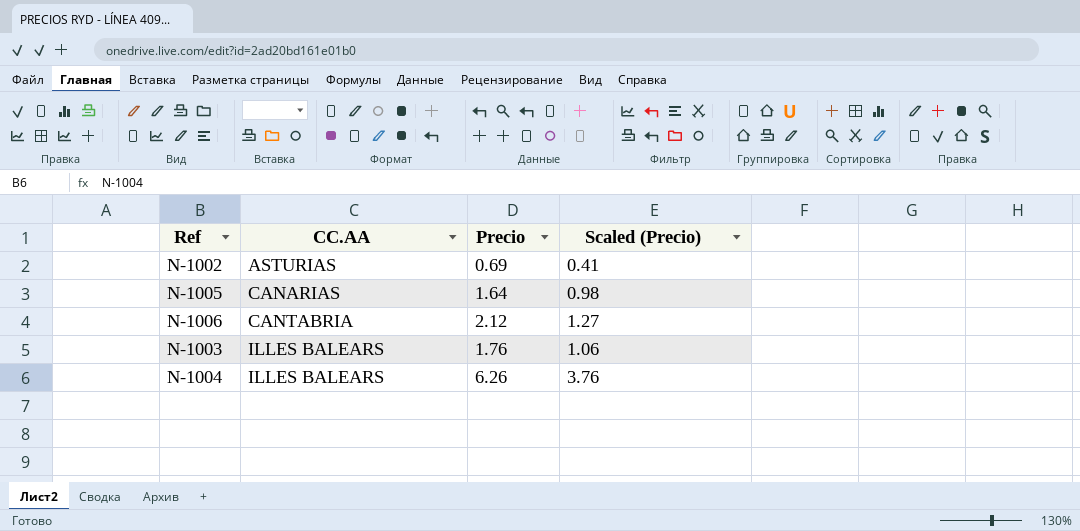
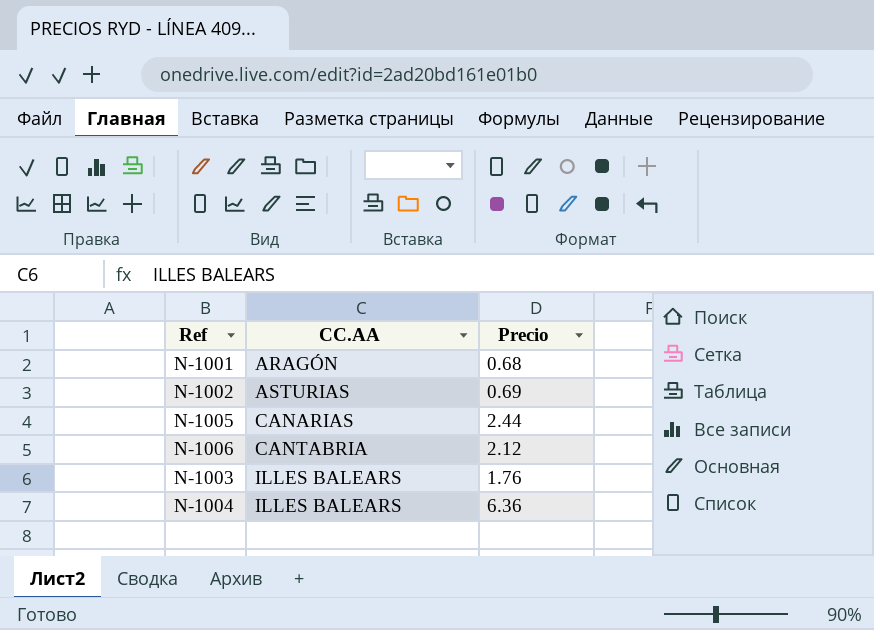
column Scaled (Precio) | formula: [Precio] * 0.6 -> none
row N-1001: none -> ARAGÓN | 0.68
N-1005 | Precio: 1.64 -> 2.44
N-1004 | Precio: 6.26 -> 6.36

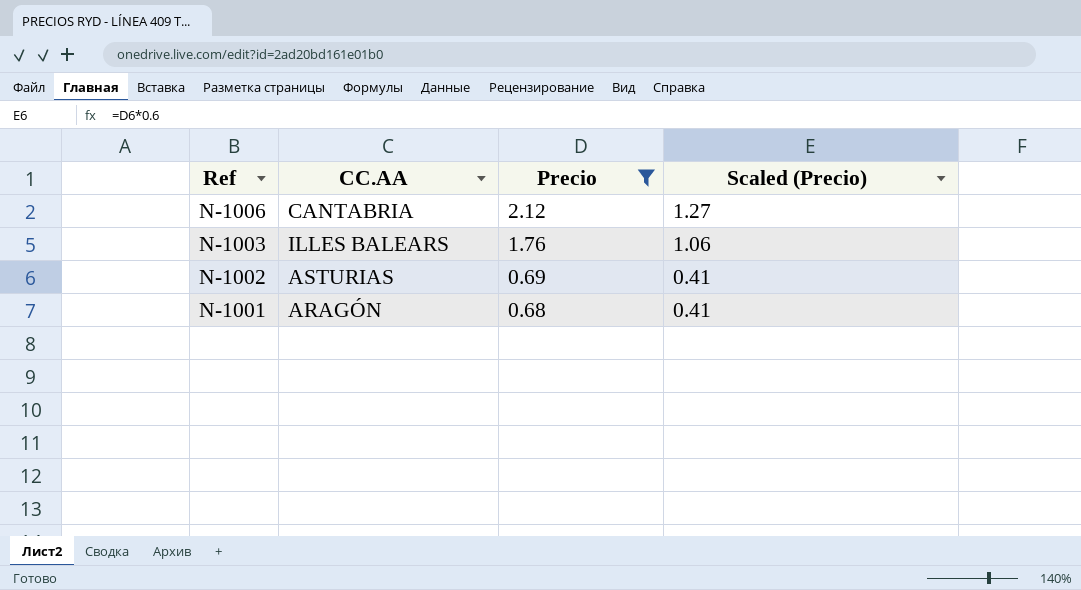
filter: none -> Precio <= 2.12
row order: CC.AA ascending -> Ref descending
column Scaled (Precio) | formula: none -> [Precio] * 0.6

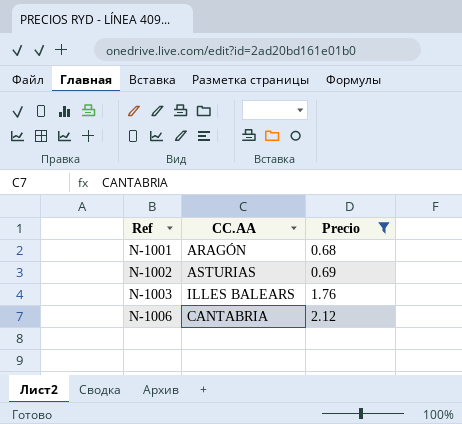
row order: Ref descending -> Ref ascending
column Scaled (Precio) | formula: [Precio] * 0.6 -> none

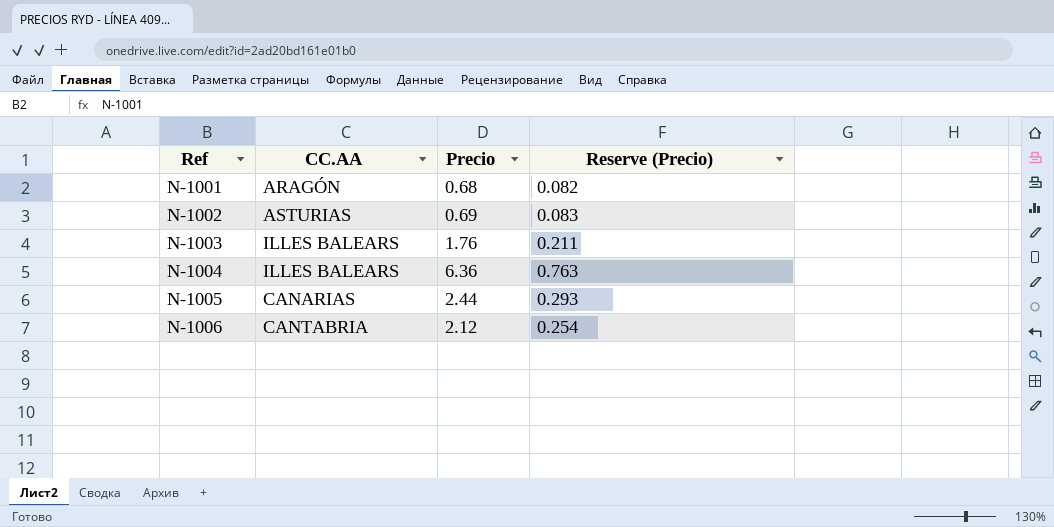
filter: Precio <= 2.12 -> none
column Reserve (Precio) | formula: none -> [Precio] * 0.12

